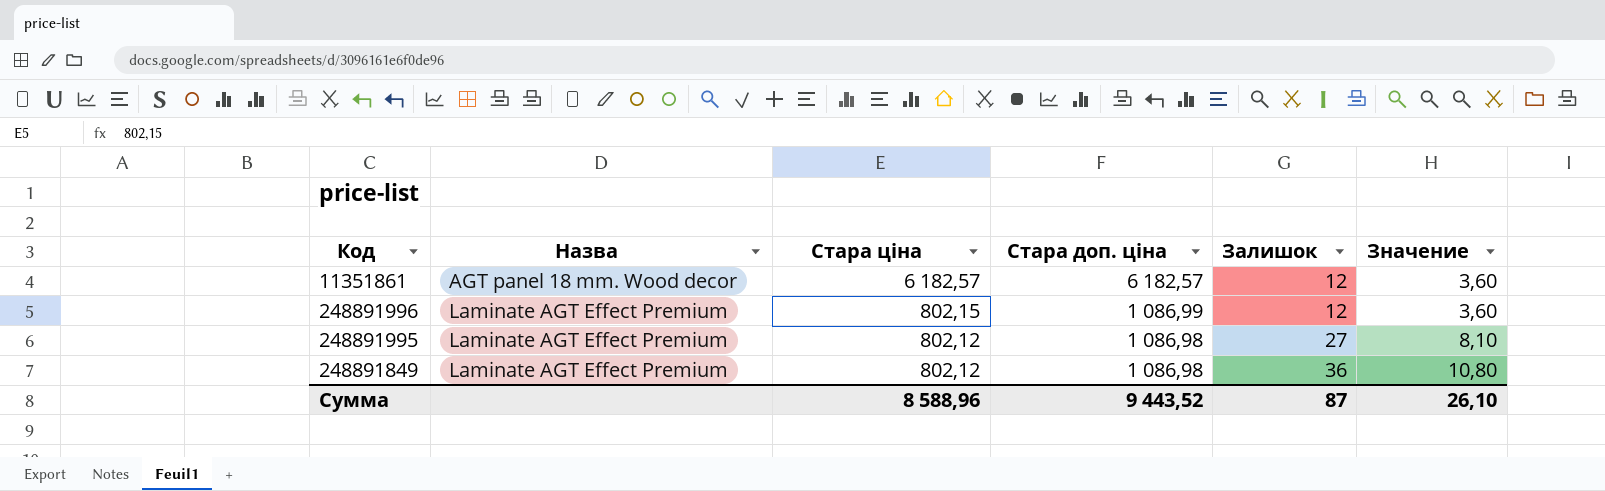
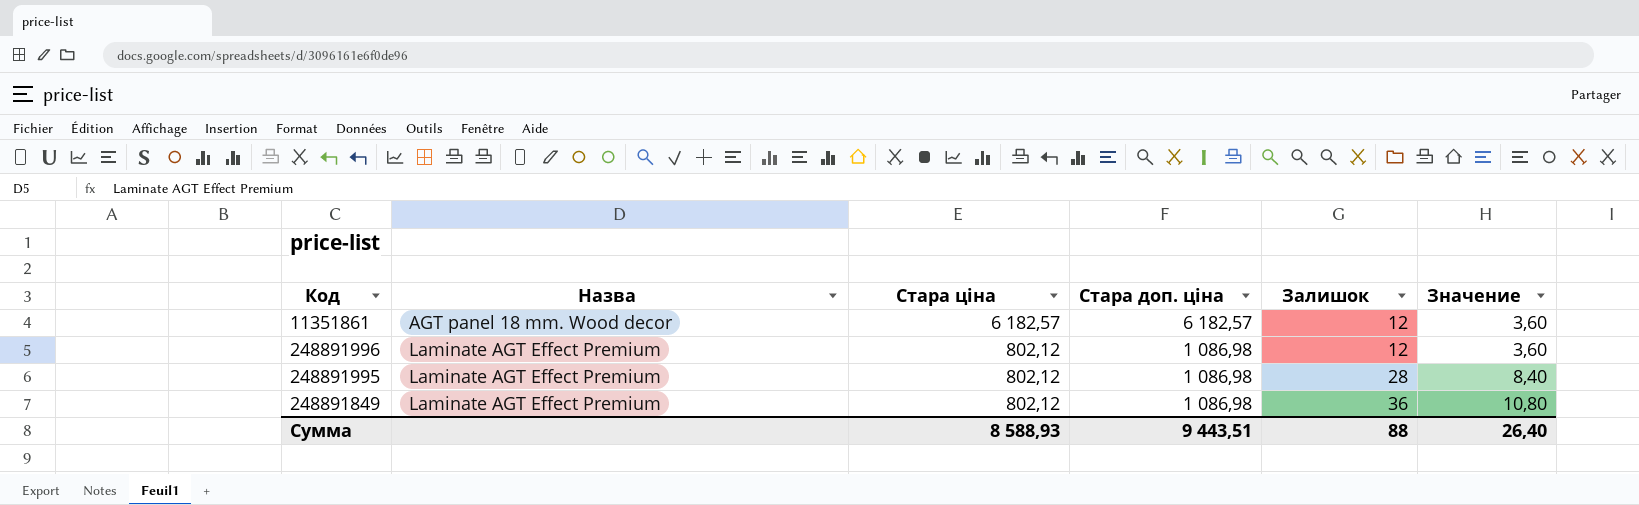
248891996 | Стара ціна: 802,15 -> 802,12
248891996 | Стара доп. ціна: 1 086,99 -> 1 086,98
248891995 | Залишок: 27 -> 28
248891995 | Значение: 8,10 -> 8,40
Сумма | Стара ціна: 8 588,96 -> 8 588,93
Сумма | Стара доп. ціна: 9 443,52 -> 9 443,51
Сумма | Залишок: 87 -> 88
Сумма | Значение: 26,10 -> 26,40

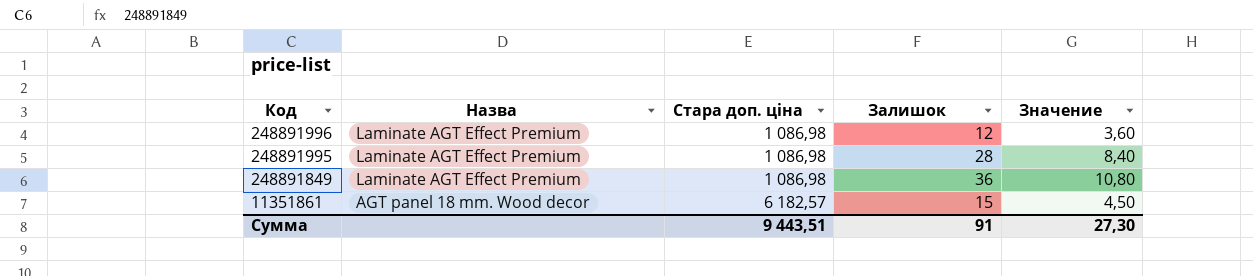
row order: Назва ascending -> Код descending
column Стара ціна | position: 3 -> none
11351861 | Залишок: 12 -> 15
11351861 | Значение: 3,60 -> 4,50
Сумма | Залишок: 88 -> 91
Сумма | Значение: 26,40 -> 27,30

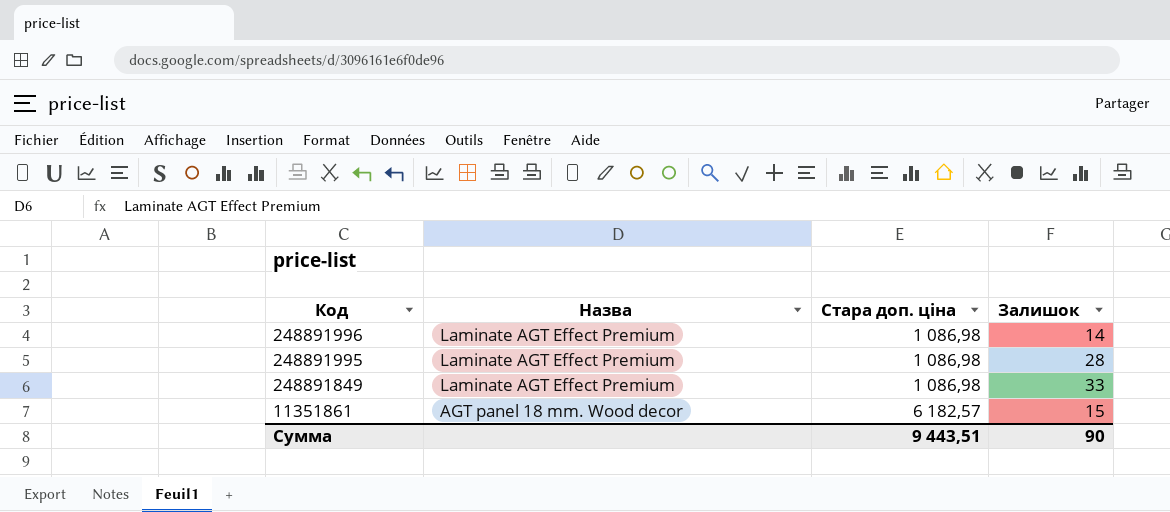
column Значение | formula: [Залишок] * 0,3 -> none
248891996 | Залишок: 12 -> 14
248891849 | Залишок: 36 -> 33
Сумма | Залишок: 91 -> 90

